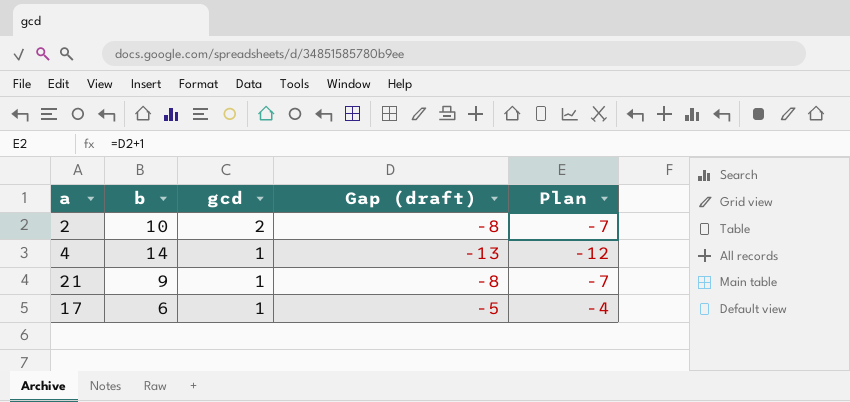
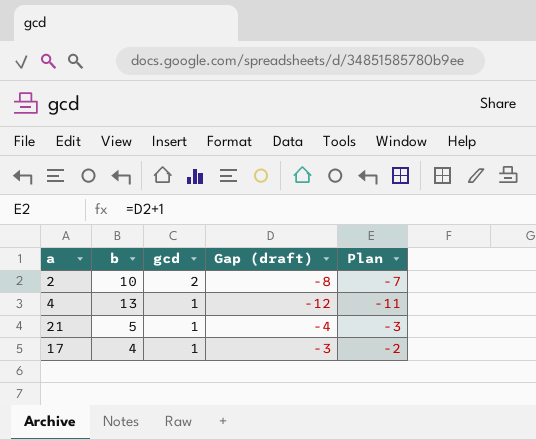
4 | b: 14 -> 13
4 | Gap (draft): -13 -> -12
4 | Plan: -12 -> -11
21 | b: 9 -> 5
21 | Gap (draft): -8 -> -4
21 | Plan: -7 -> -3
17 | b: 6 -> 4
17 | Gap (draft): -5 -> -3
17 | Plan: -4 -> -2

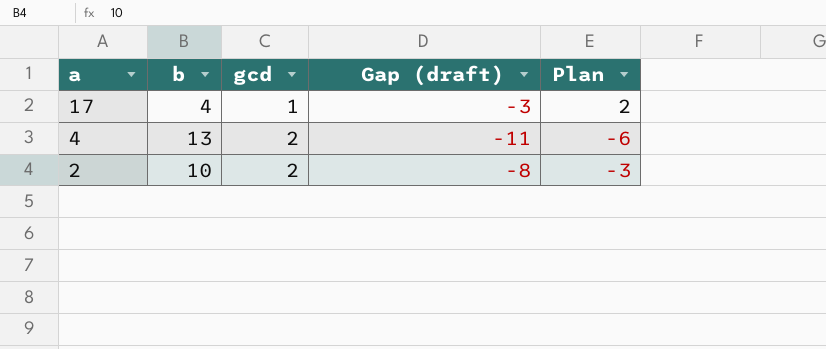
row order: gcd descending -> a descending
column Plan | formula: [Gap (draft)] + 1 -> [Gap (draft)] + 5
row 21: 5 | 1 | -4 | -3 -> none
4 | gcd: 1 -> 2
4 | Gap (draft): -12 -> -11

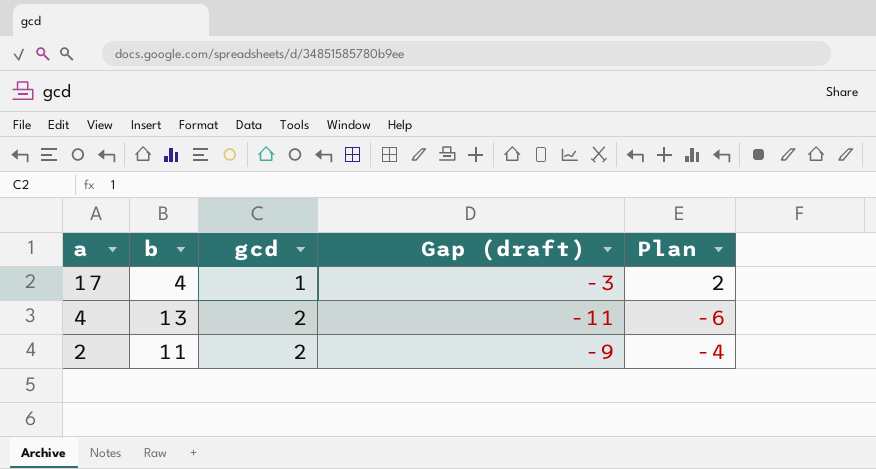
2 | b: 10 -> 11
2 | Gap (draft): -8 -> -9
2 | Plan: -3 -> -4

